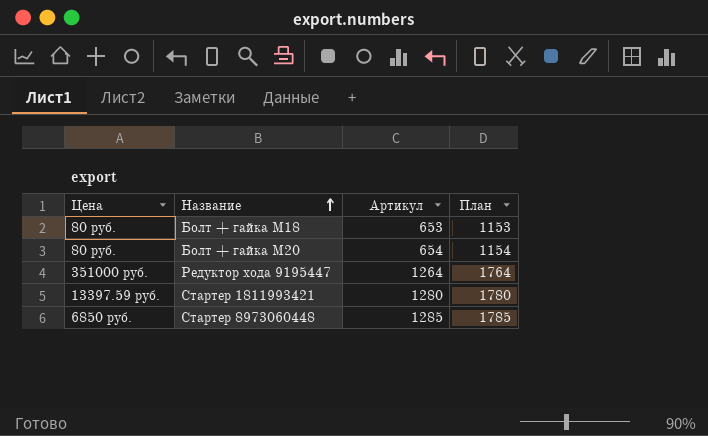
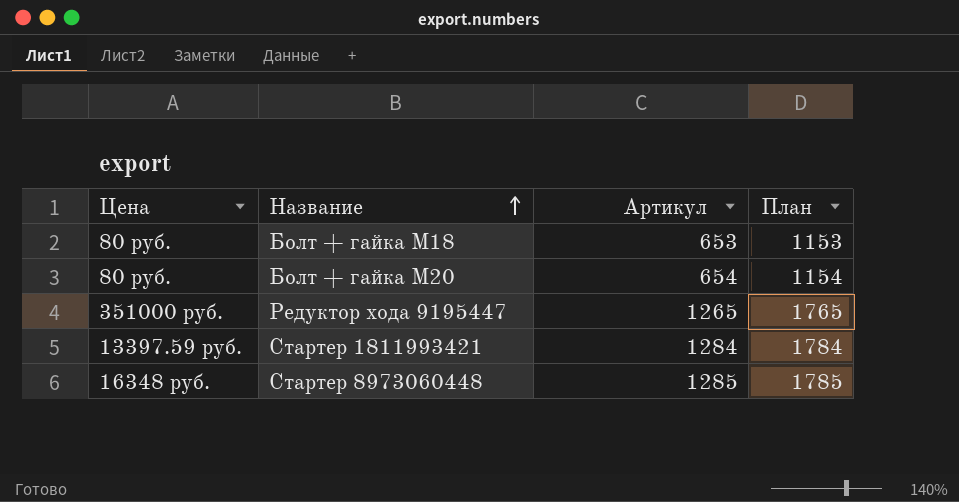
Редуктор хода 9195447 | Артикул: 1264 -> 1265
Редуктор хода 9195447 | План: 1764 -> 1765
Стартер 1811993421 | Артикул: 1280 -> 1284
Стартер 1811993421 | План: 1780 -> 1784
Стартер 8973060448 | Цена: 6850 руб. -> 16348 руб.

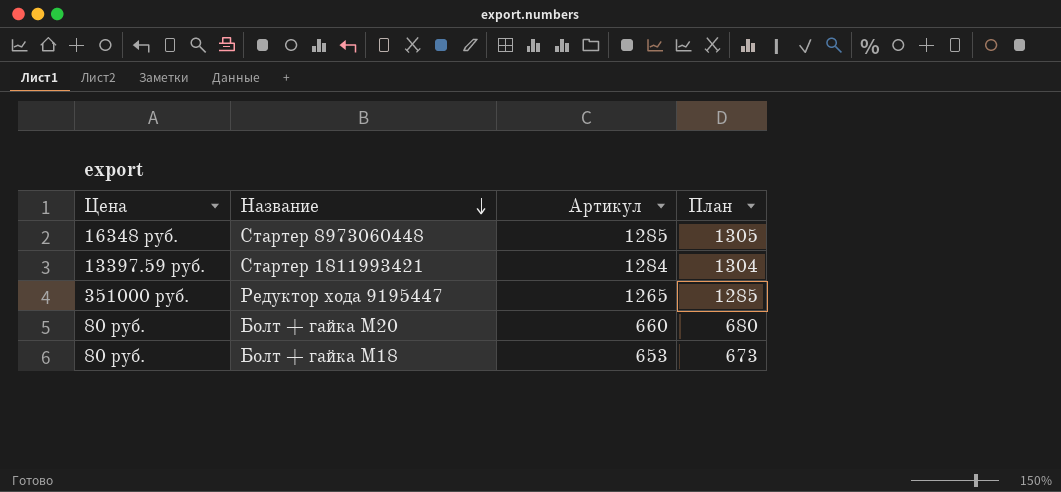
row order: Название ascending -> Название descending
column План | formula: [Артикул] + 500 -> [Артикул] + 20
Болт + гайка M20 | Артикул: 654 -> 660

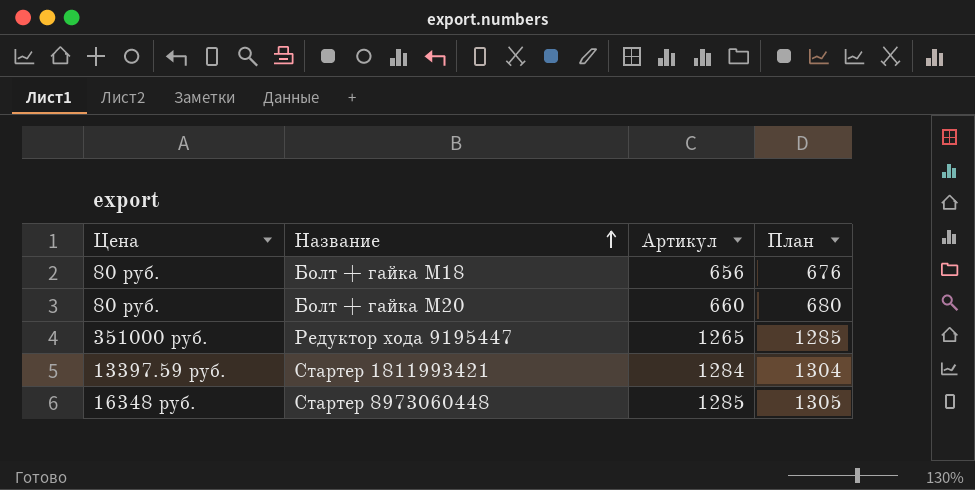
row order: Название descending -> Название ascending
Болт + гайка M18 | Артикул: 653 -> 656
Болт + гайка M18 | План: 673 -> 676

